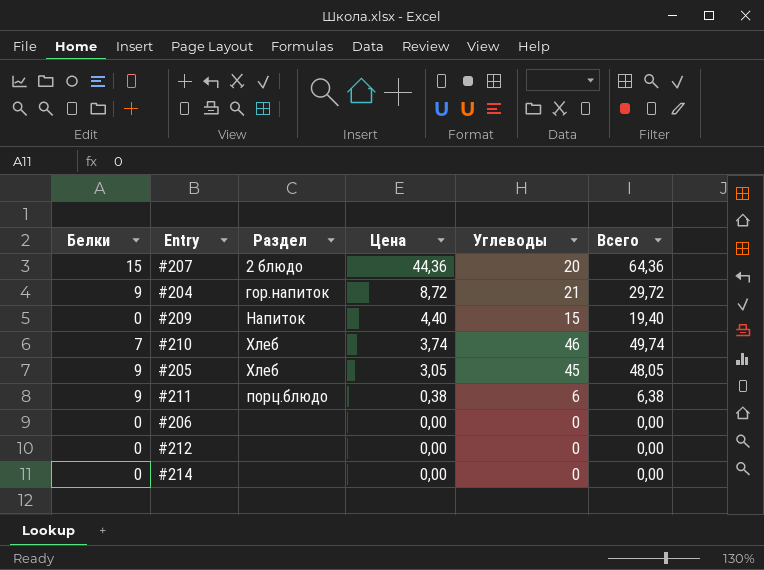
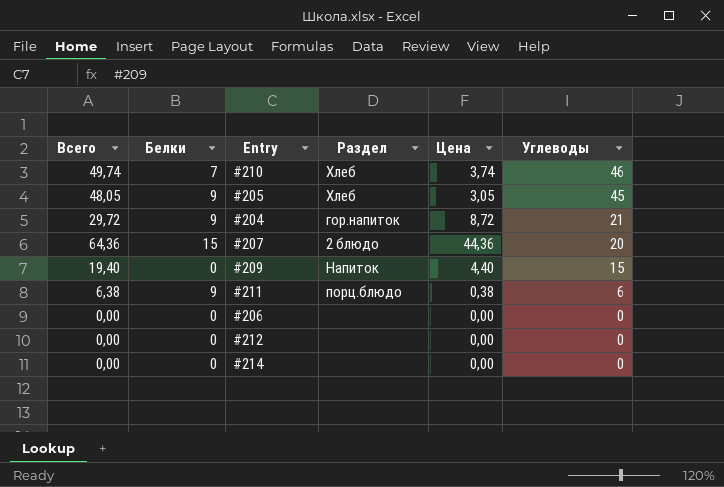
row order: Цена descending -> Углеводы descending
column Всего | position: 6 -> 1

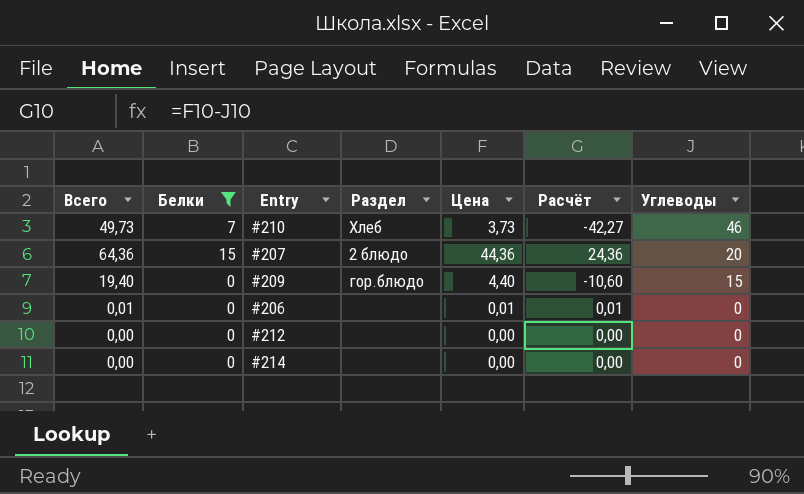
filter: none -> Белки != 9
column Расчёт | formula: none -> [Цена] - [Углеводы]
#210 | Всего: 49,74 -> 49,73
#210 | Цена: 3,74 -> 3,73
#209 | Раздел: Напиток -> гор.блюдо
#206 | Всего: 0,00 -> 0,01
#206 | Цена: 0,00 -> 0,01

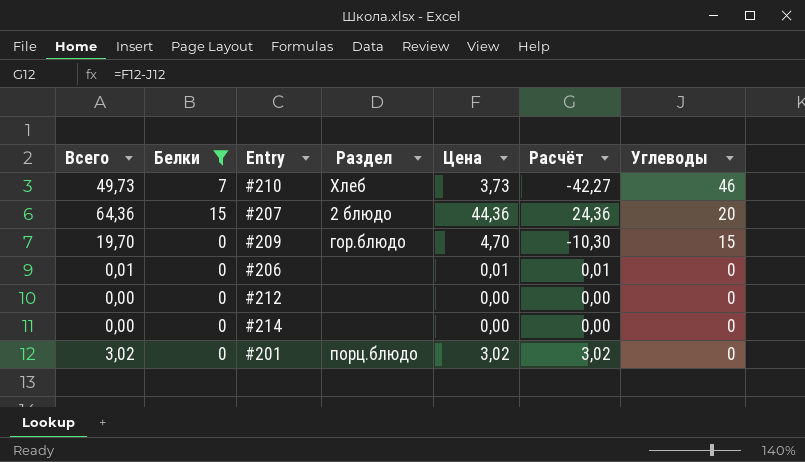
#209 | Всего: 19,40 -> 19,70
#209 | Цена: 4,40 -> 4,70
#209 | Расчёт: -10,60 -> -10,30
row #201: none -> 3,02 | 0 | порц.блюдо | 3,02 | 3,02 | 0

